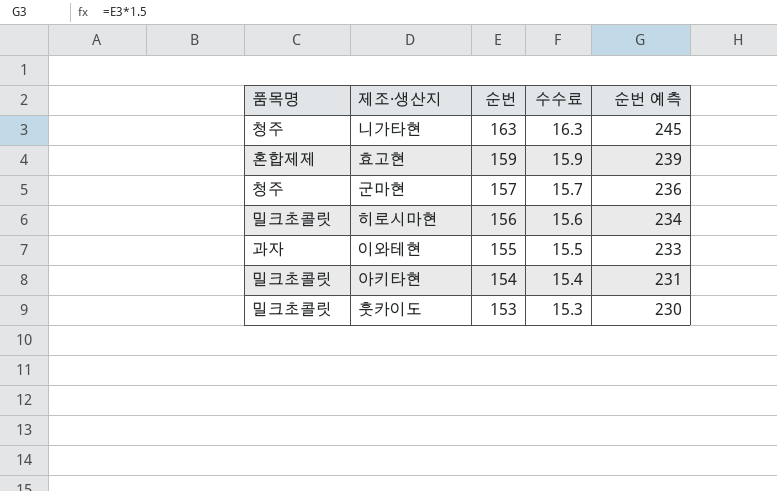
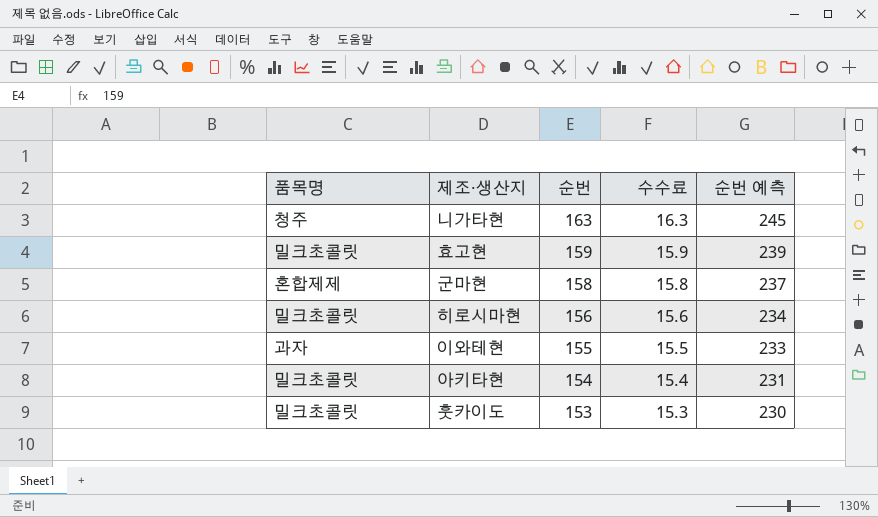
효고현 | 품목명: 혼합제제 -> 밀크초콜릿
군마현 | 품목명: 청주 -> 혼합제제
군마현 | 순번: 157 -> 158
군마현 | 수수료: 15.7 -> 15.8
군마현 | 순번 예측: 236 -> 237

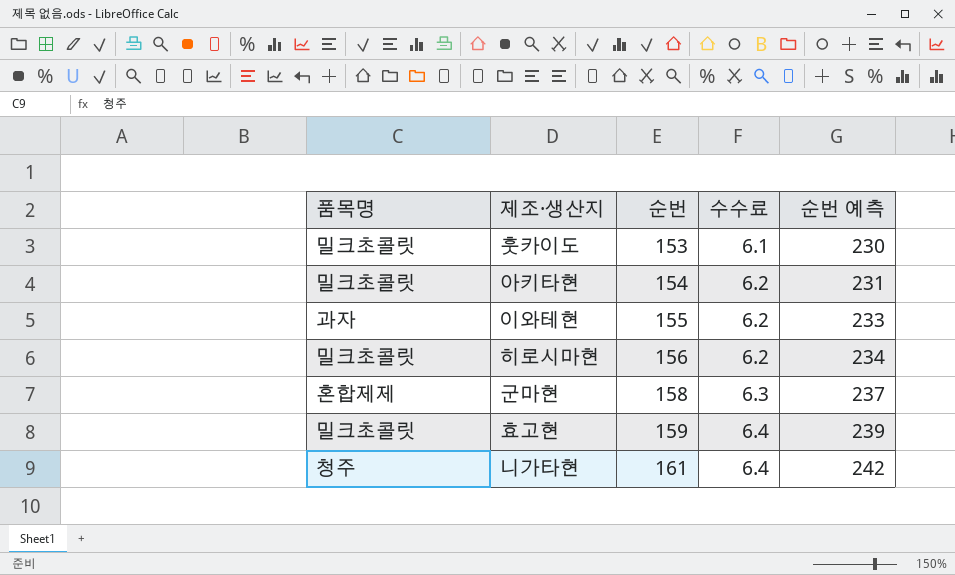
row order: 순번 descending -> 순번 ascending
column 수수료 | formula: [순번] * 0.1 -> [순번] * 0.04
니가타현 | 순번: 163 -> 161
니가타현 | 순번 예측: 245 -> 242

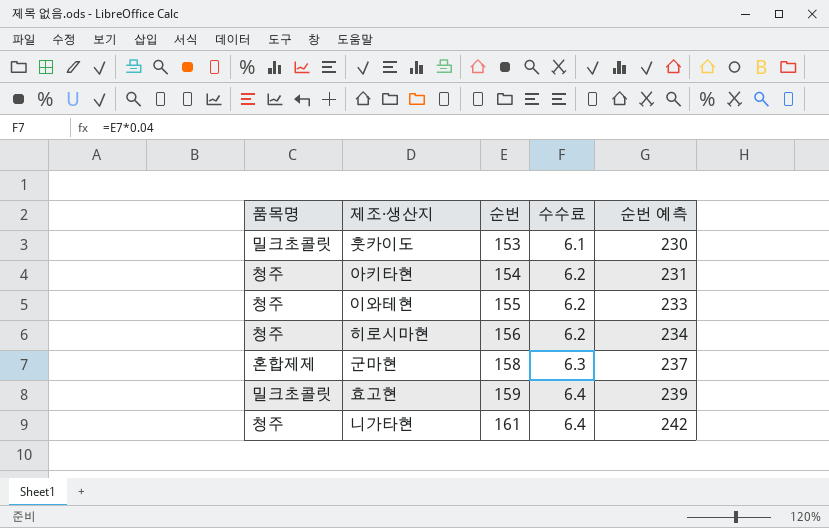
아키타현 | 품목명: 밀크초콜릿 -> 청주
이와테현 | 품목명: 과자 -> 청주
히로시마현 | 품목명: 밀크초콜릿 -> 청주

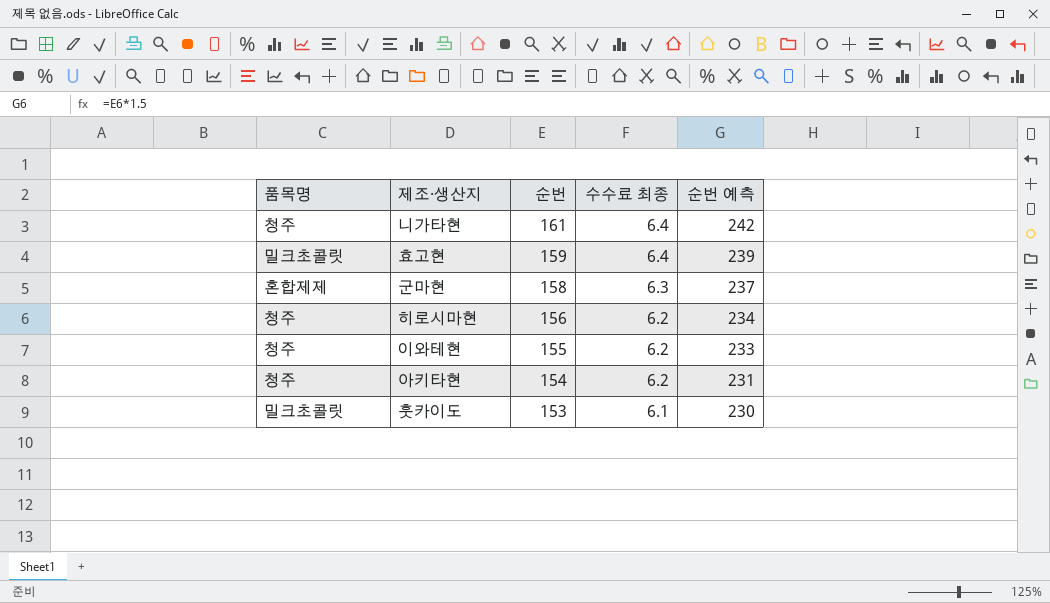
row order: 순번 ascending -> 순번 descending
column name: 수수료 -> 수수료 최종

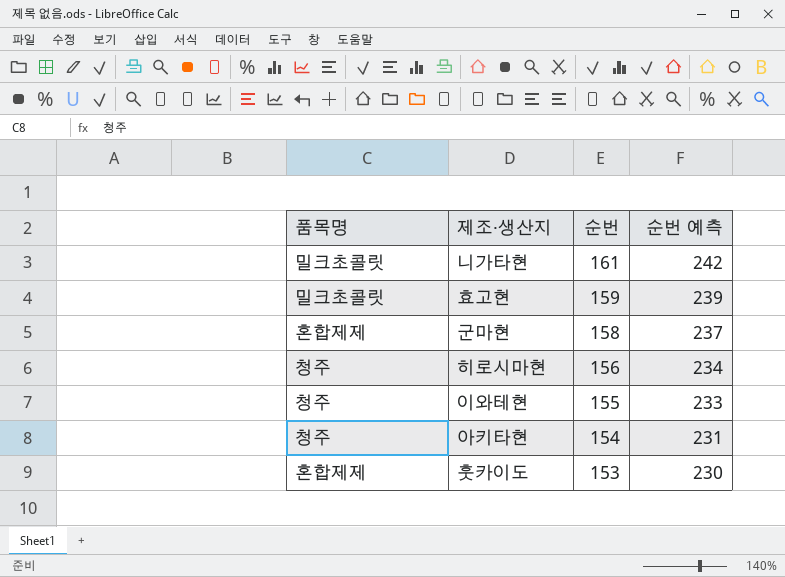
column 수수료 최종 | formula: [순번] * 0.04 -> none
니가타현 | 품목명: 청주 -> 밀크초콜릿
훗카이도 | 품목명: 밀크초콜릿 -> 혼합제제

